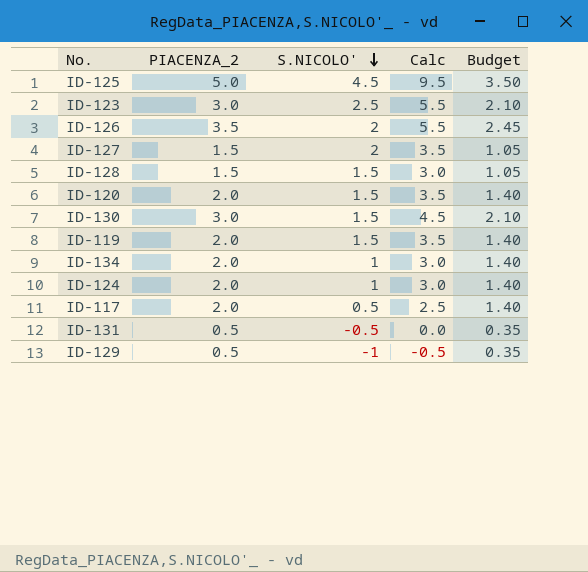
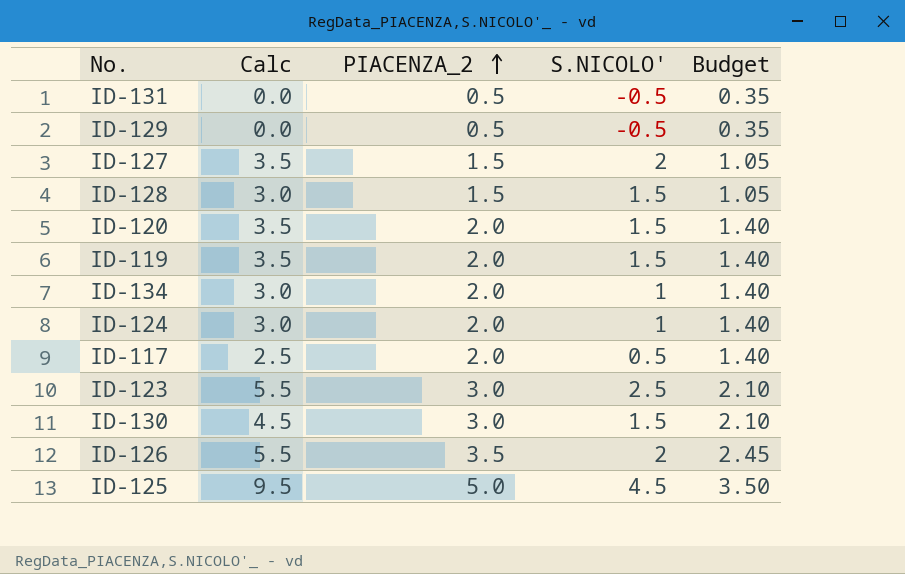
row order: S.NICOLO' descending -> PIACENZA_2 ascending
column Calc | position: 4 -> 2
ID-129 | Calc: -0.5 -> 0.0
ID-129 | S.NICOLO': -1 -> -0.5

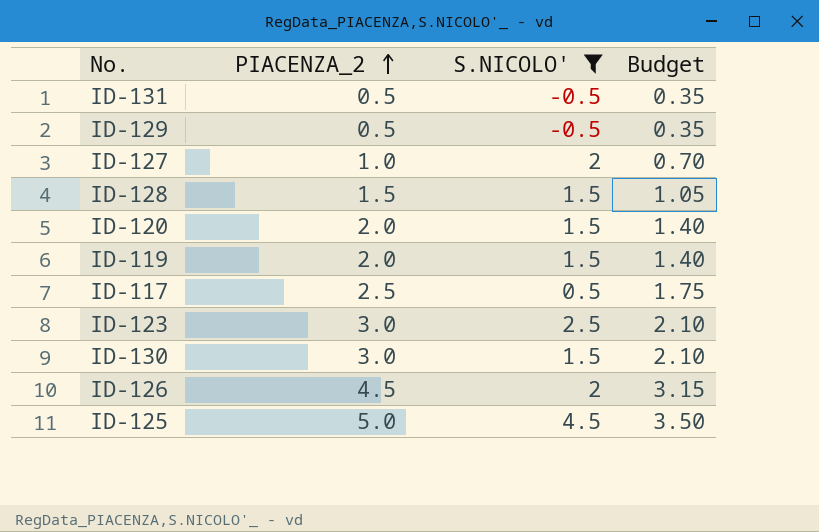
filter: none -> S.NICOLO' != 1
column Calc | formula: [PIACENZA_2] + [S.NICOLO'] -> none
ID-127 | PIACENZA_2: 1.5 -> 1.0
ID-127 | Budget: 1.05 -> 0.70
ID-117 | PIACENZA_2: 2.0 -> 2.5
ID-117 | Budget: 1.40 -> 1.75
ID-126 | PIACENZA_2: 3.5 -> 4.5
ID-126 | Budget: 2.45 -> 3.15

